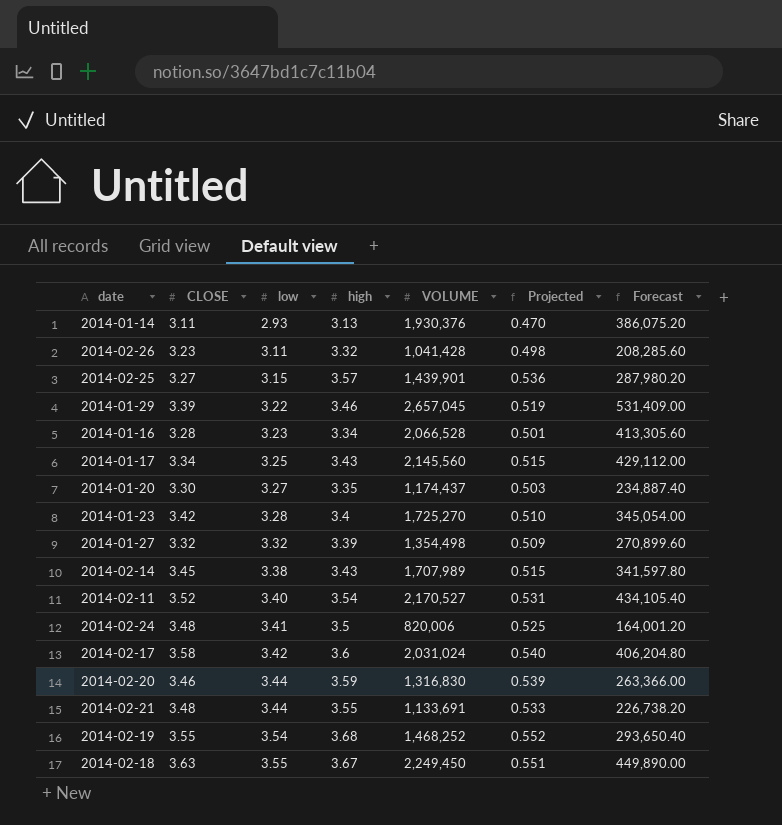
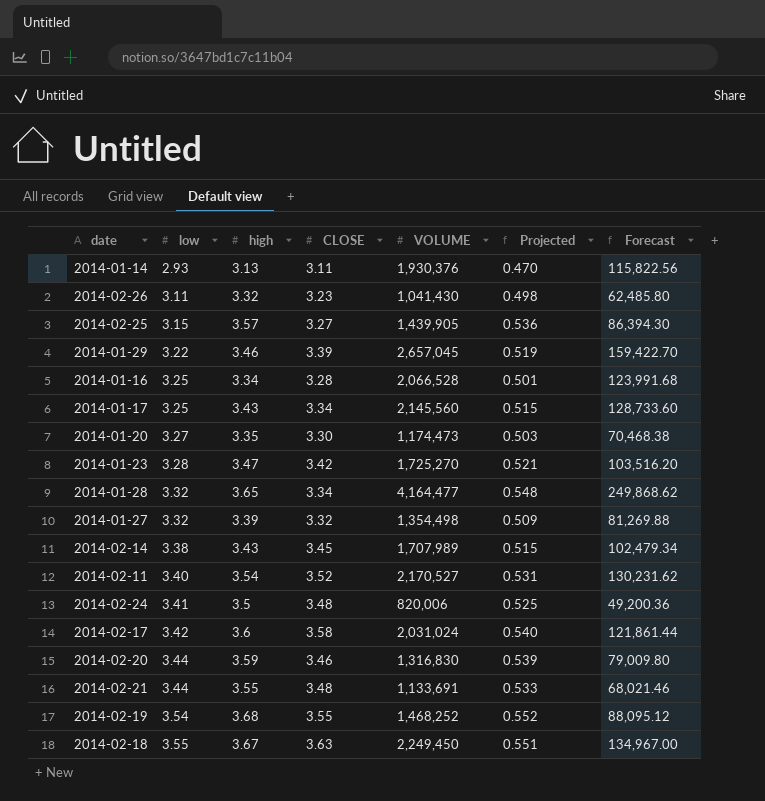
column CLOSE | position: 2 -> 4
column Forecast | formula: [VOLUME] * 0.2 -> [VOLUME] * 0.06
2014-02-26 | VOLUME: 1,041,428 -> 1,041,430
2014-02-25 | VOLUME: 1,439,901 -> 1,439,905
2014-01-16 | low: 3.23 -> 3.25
2014-01-20 | VOLUME: 1,174,437 -> 1,174,473
2014-01-23 | high: 3.4 -> 3.47
2014-01-23 | Projected: 0.510 -> 0.521
row 2014-01-28: none -> 3.32 | 3.65 | 3.34 | 4,164,477 | 0.548 | 249,868.62

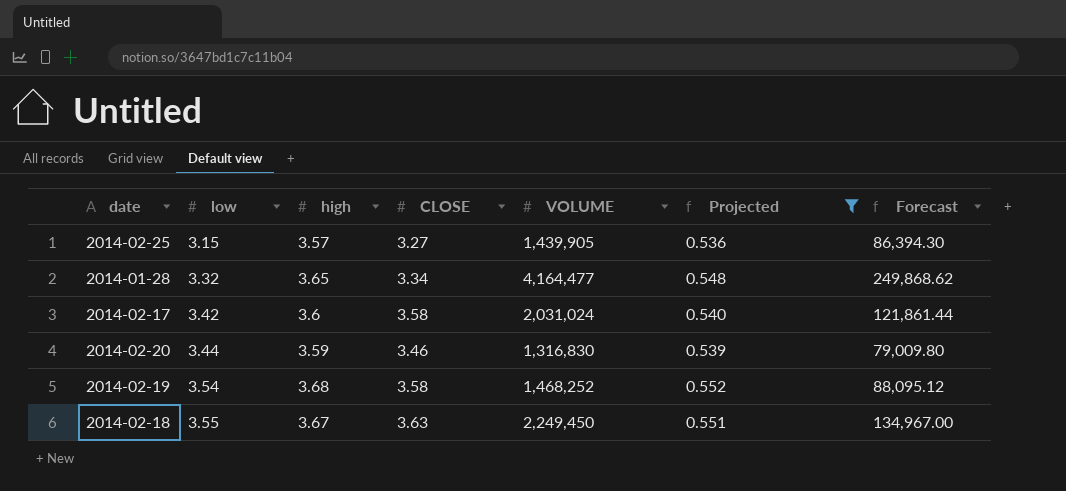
filter: none -> Projected >= 0.536
2014-02-19 | CLOSE: 3.55 -> 3.58

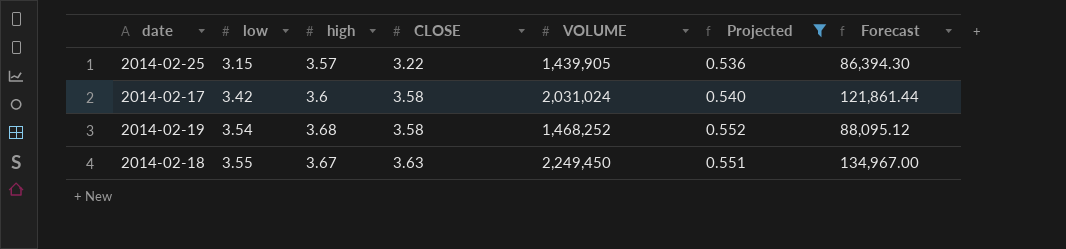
row 2014-01-28: 3.32 | 3.65 | 3.34 | 4,164,477 | 0.548 | 249,868.62 -> none
row 2014-02-20: 3.44 | 3.59 | 3.46 | 1,316,830 | 0.539 | 79,009.80 -> none
2014-02-25 | CLOSE: 3.27 -> 3.22

